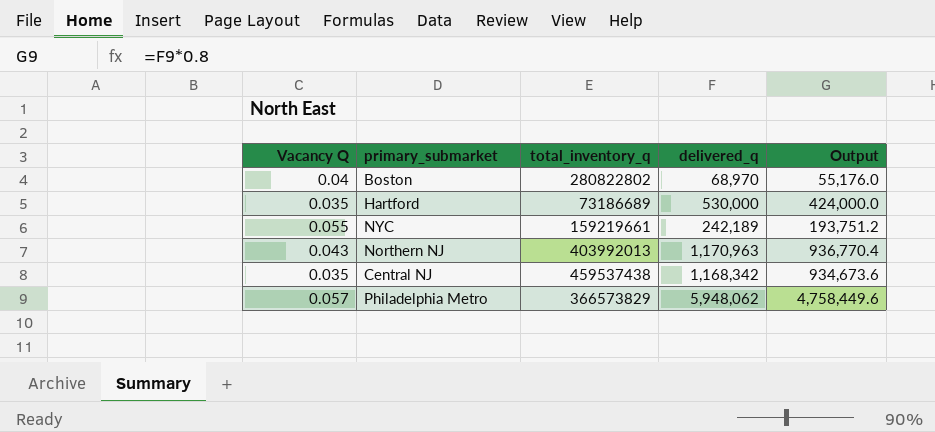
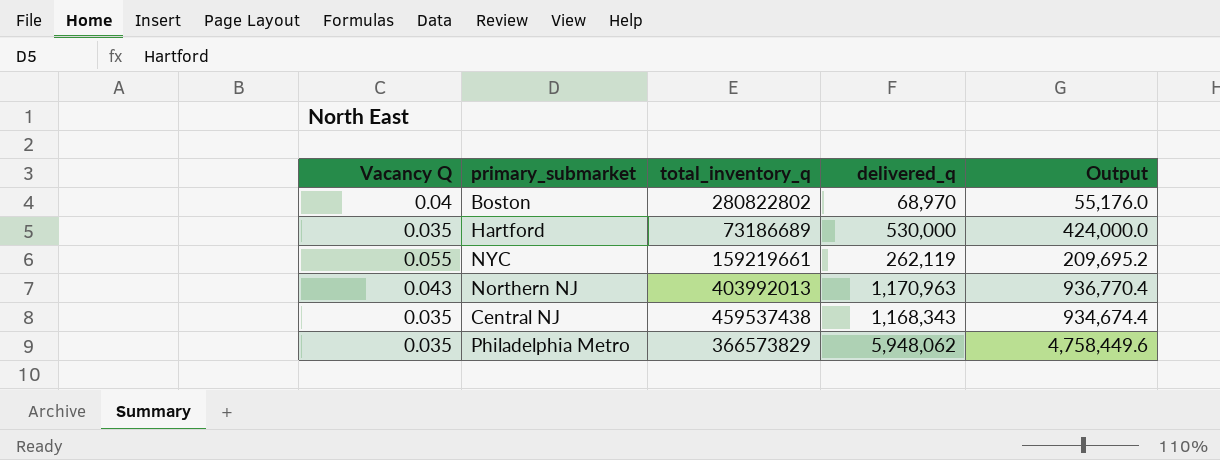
NYC | delivered_q: 242,189 -> 262,119
NYC | Output: 193,751.2 -> 209,695.2
Central NJ | delivered_q: 1,168,342 -> 1,168,343
Central NJ | Output: 934,673.6 -> 934,674.4
Philadelphia Metro | Vacancy Q: 0.057 -> 0.035

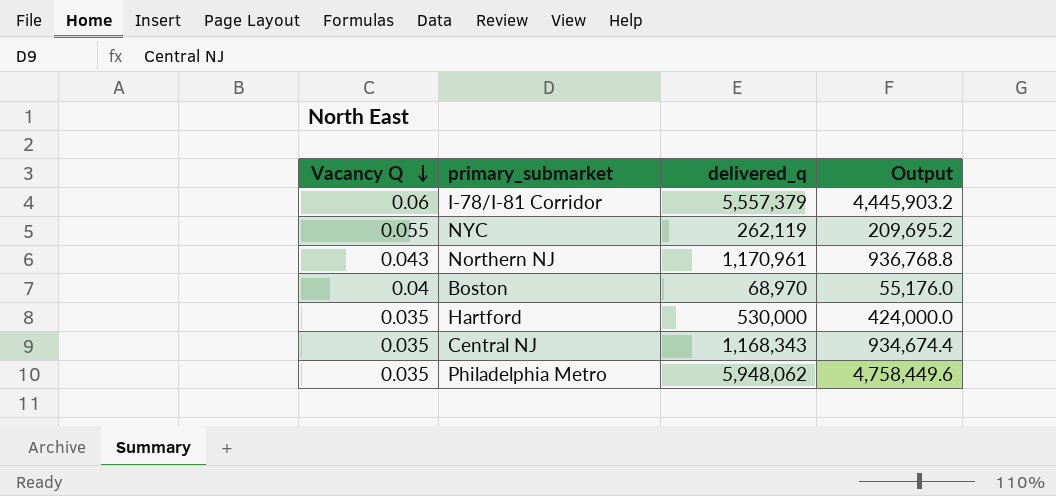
row order: none -> Vacancy Q descending
column total_inventory_q | position: 3 -> none
row I-78/I-81 Corridor: none -> 0.06 | 5,557,379 | 4,445,903.2
Northern NJ | delivered_q: 1,170,963 -> 1,170,961
Northern NJ | Output: 936,770.4 -> 936,768.8

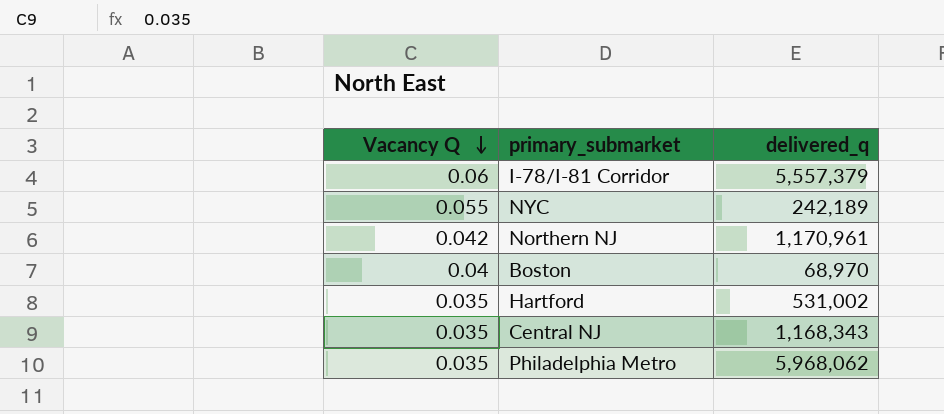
column Output | formula: [delivered_q] * 0.8 -> none
NYC | delivered_q: 262,119 -> 242,189
Northern NJ | Vacancy Q: 0.043 -> 0.042
Hartford | delivered_q: 530,000 -> 531,002
Philadelphia Metro | delivered_q: 5,948,062 -> 5,968,062

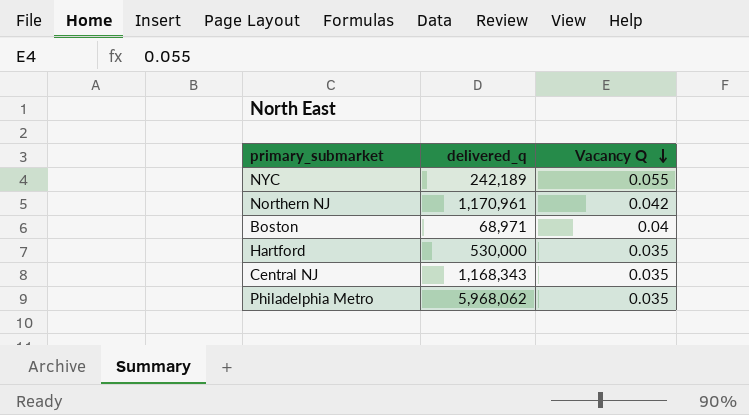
column Vacancy Q | position: 1 -> 3
row I-78/I-81 Corridor: 0.06 | 5,557,379 -> none
Boston | delivered_q: 68,970 -> 68,971
Hartford | delivered_q: 531,002 -> 530,000

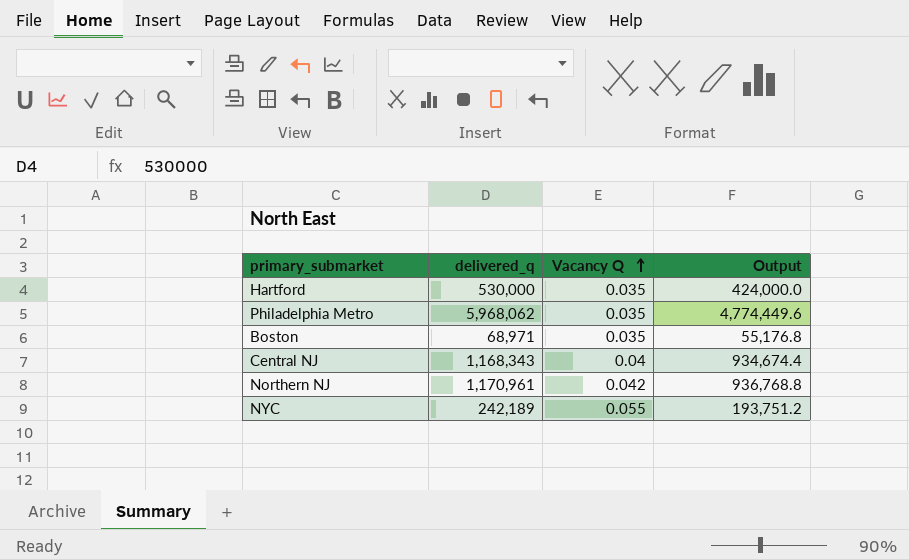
row order: Vacancy Q descending -> Vacancy Q ascending
column Output | formula: none -> [delivered_q] * 0.8
Boston | Vacancy Q: 0.04 -> 0.035
Central NJ | Vacancy Q: 0.035 -> 0.04

